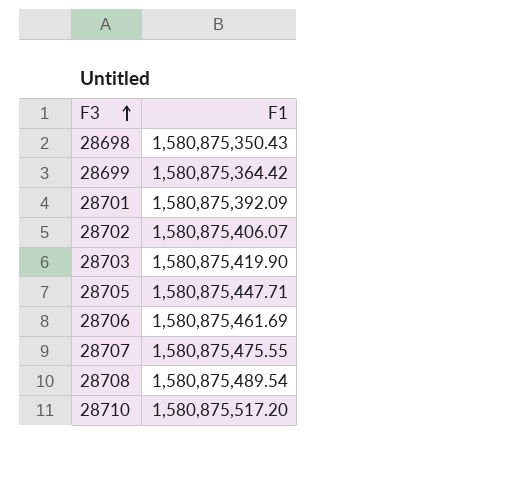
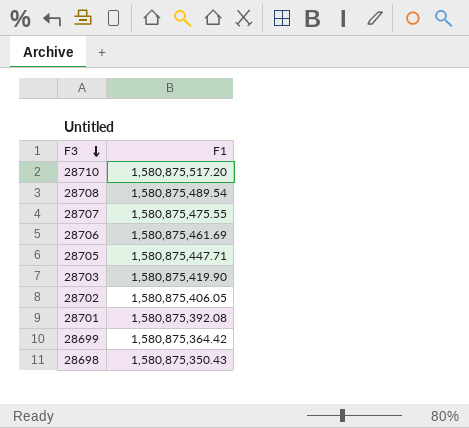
row order: F3 ascending -> F3 descending
28702 | F1: 1,580,875,406.07 -> 1,580,875,406.05
28701 | F1: 1,580,875,392.09 -> 1,580,875,392.08

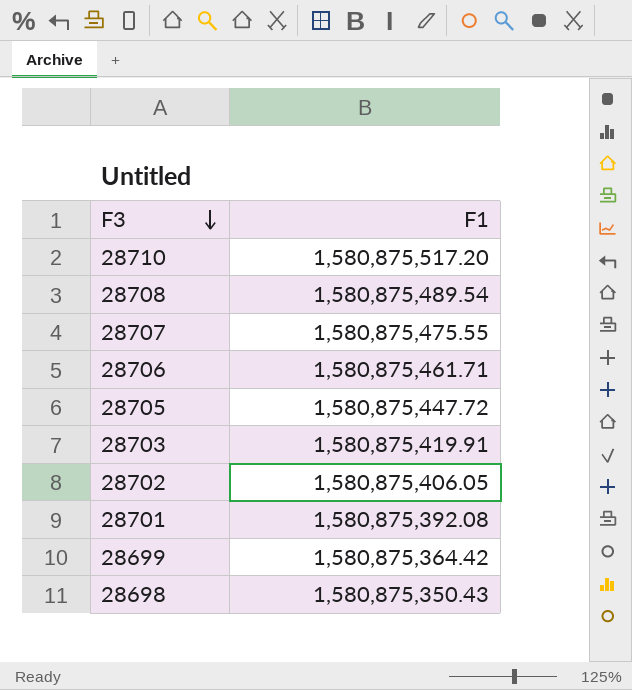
28706 | F1: 1,580,875,461.69 -> 1,580,875,461.71
28705 | F1: 1,580,875,447.71 -> 1,580,875,447.72
28703 | F1: 1,580,875,419.90 -> 1,580,875,419.91

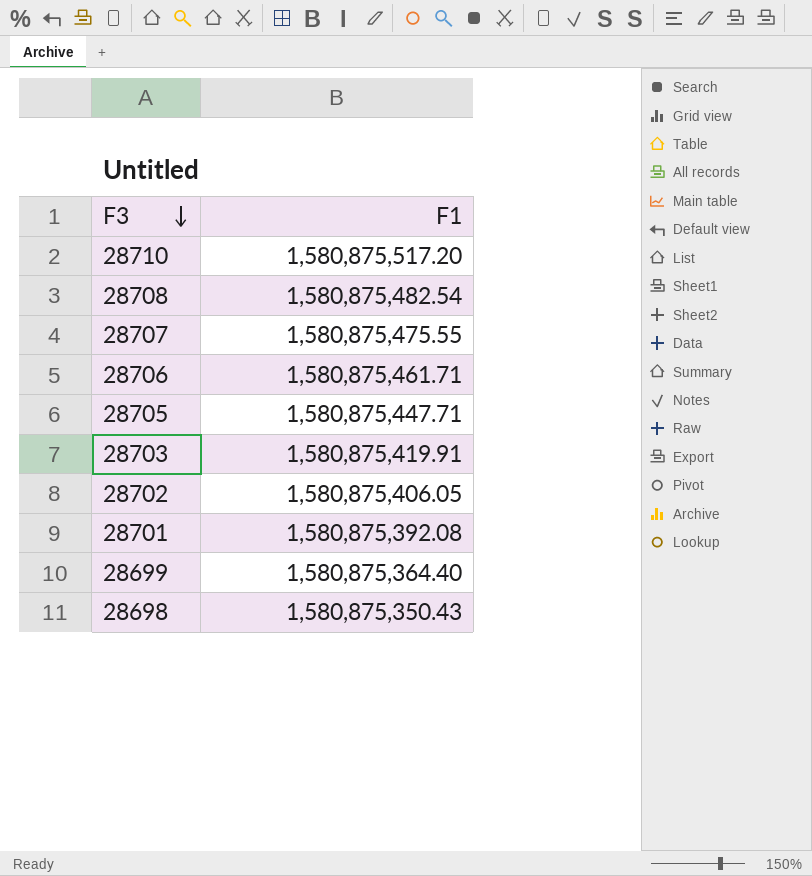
28708 | F1: 1,580,875,489.54 -> 1,580,875,482.54
28705 | F1: 1,580,875,447.72 -> 1,580,875,447.71
28699 | F1: 1,580,875,364.42 -> 1,580,875,364.40

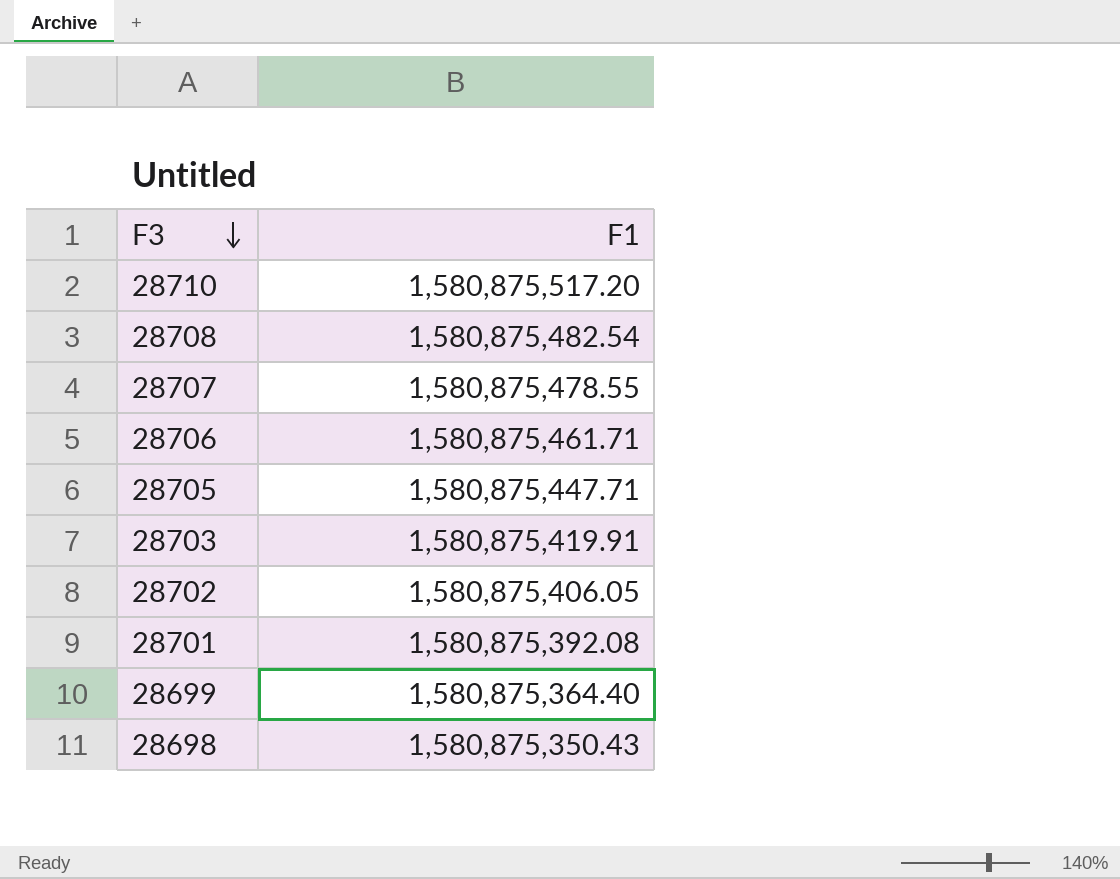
28707 | F1: 1,580,875,475.55 -> 1,580,875,478.55

